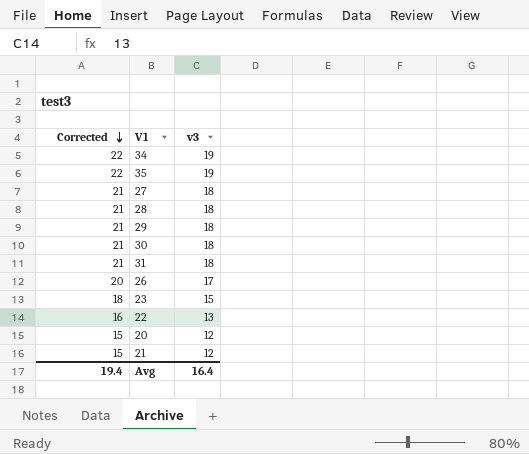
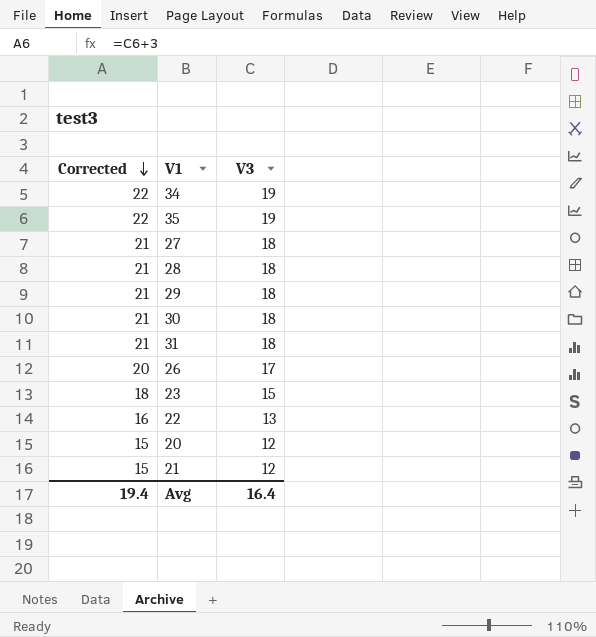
column name: v3 -> V3

